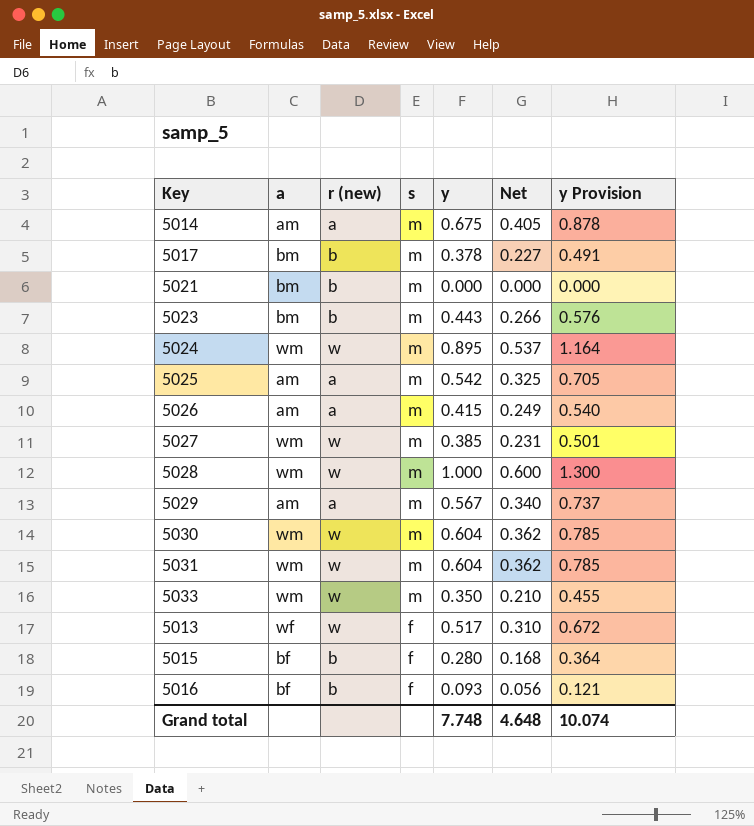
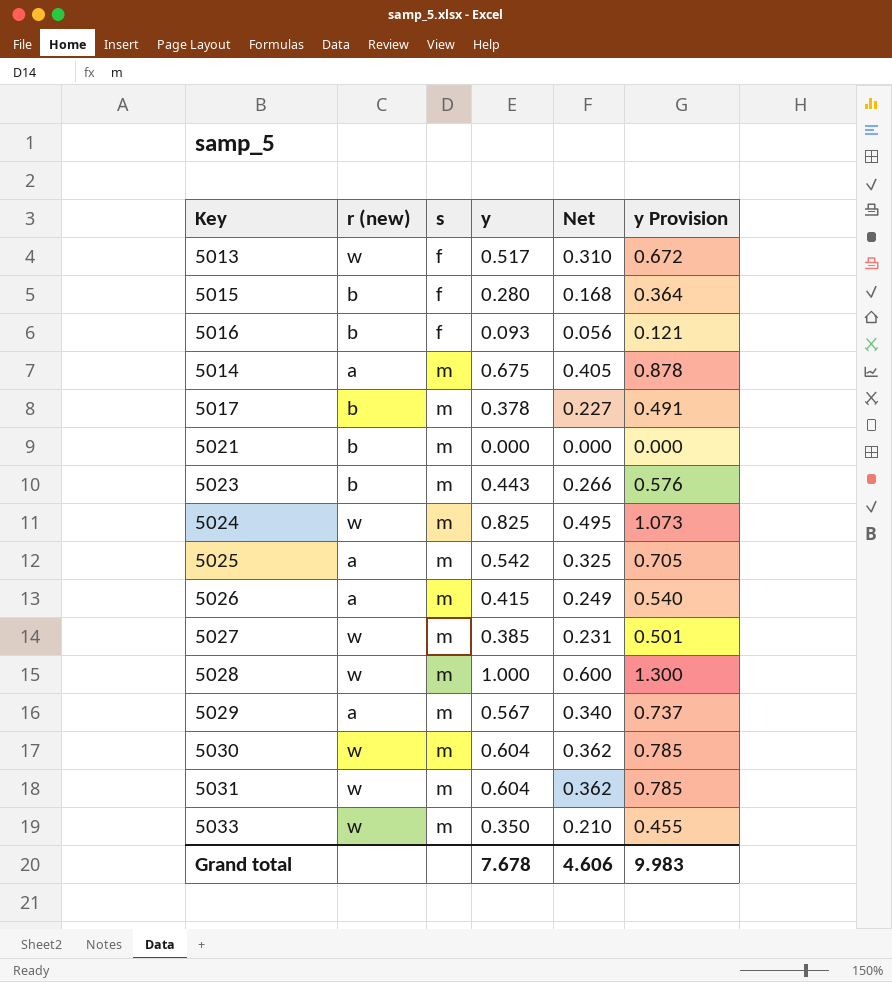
row order: s descending -> s ascending
column a | position: 2 -> none
5024 | y: 0.895 -> 0.825
5024 | Net: 0.537 -> 0.495
5024 | y Provision: 1.164 -> 1.073
Grand total | y: 7.748 -> 7.678
Grand total | Net: 4.648 -> 4.606
Grand total | y Provision: 10.074 -> 9.983

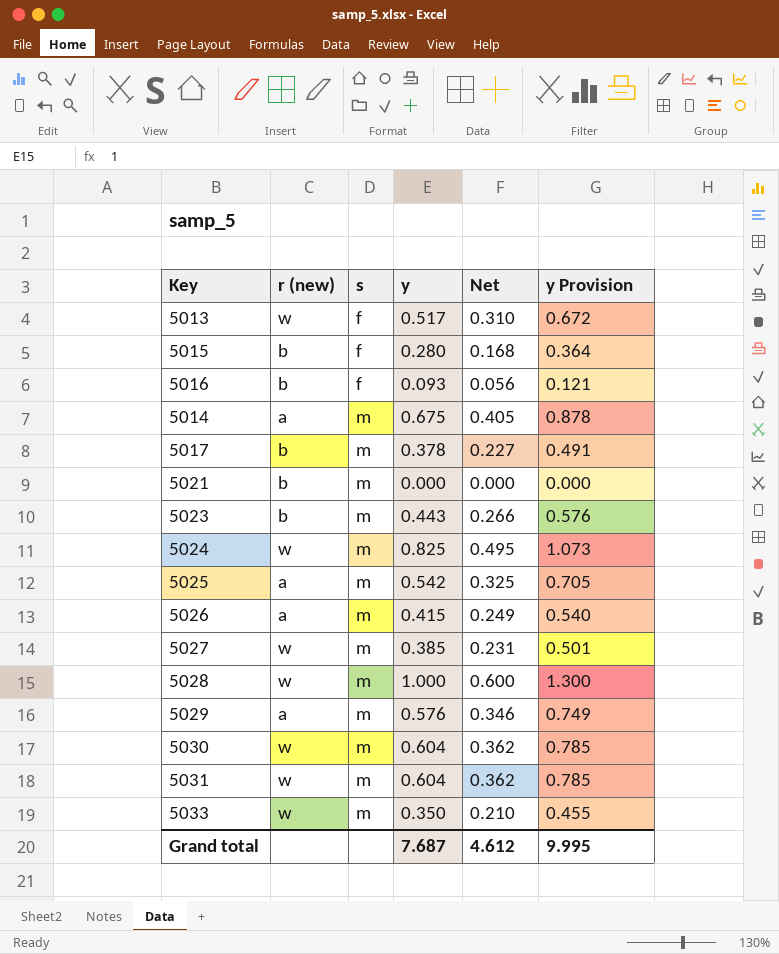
5029 | y: 0.567 -> 0.576
5029 | Net: 0.340 -> 0.346
5029 | y Provision: 0.737 -> 0.749
Grand total | y: 7.678 -> 7.687
Grand total | Net: 4.606 -> 4.612
Grand total | y Provision: 9.983 -> 9.995

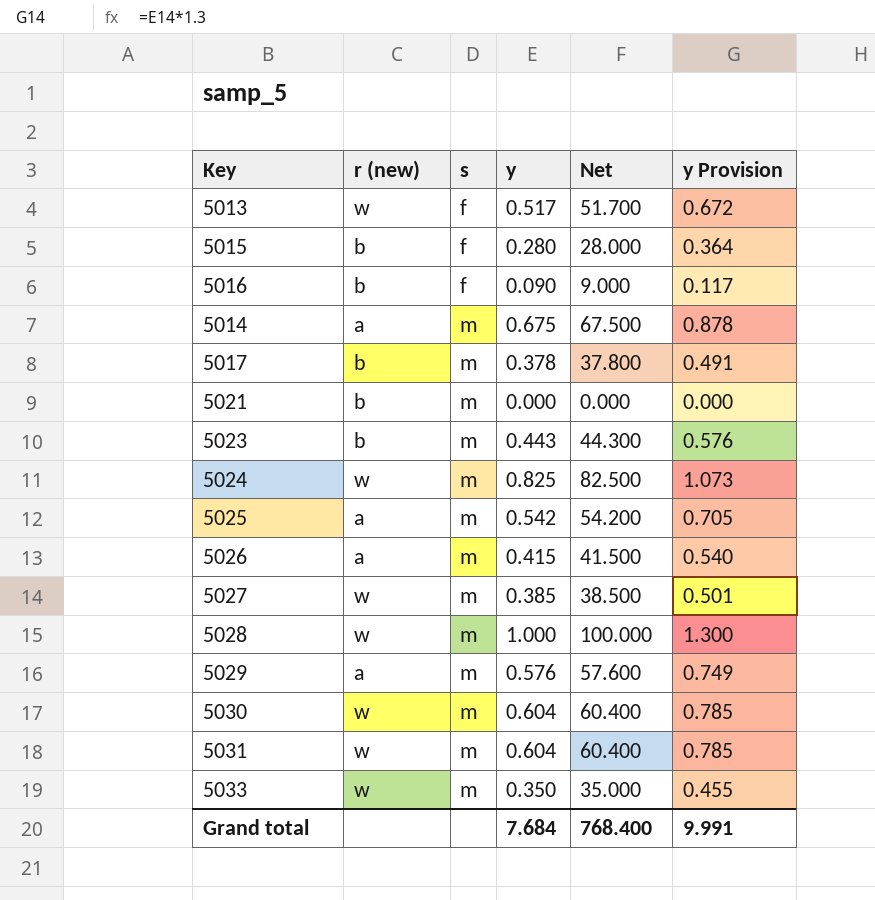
column Net | formula: [y] * 0.6 -> [y] * 100
5016 | y: 0.093 -> 0.090
5016 | y Provision: 0.121 -> 0.117
Grand total | y: 7.687 -> 7.684
Grand total | Net: 4.612 -> 768.400
Grand total | y Provision: 9.995 -> 9.991

